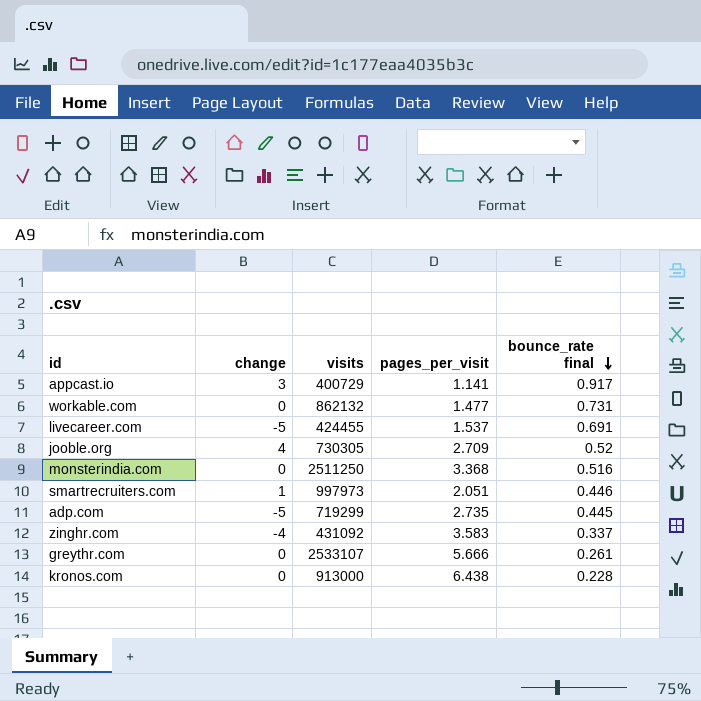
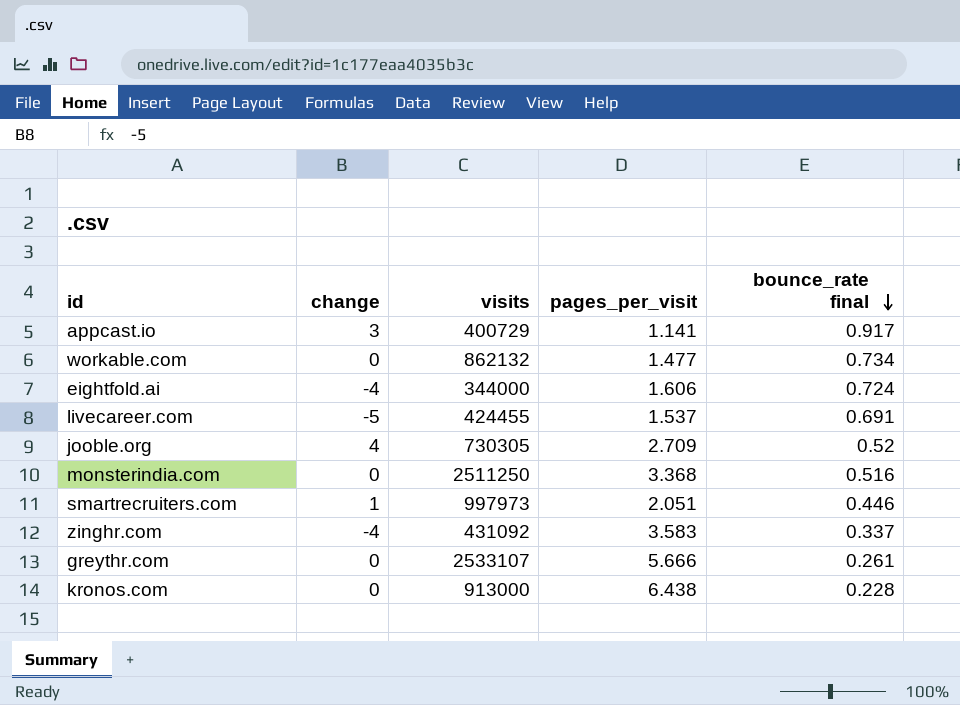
row adp.com: -5 | 719299 | 2.735 | 0.445 -> none
workable.com | bounce_rate final: 0.731 -> 0.734
row eightfold.ai: none -> -4 | 344000 | 1.606 | 0.724

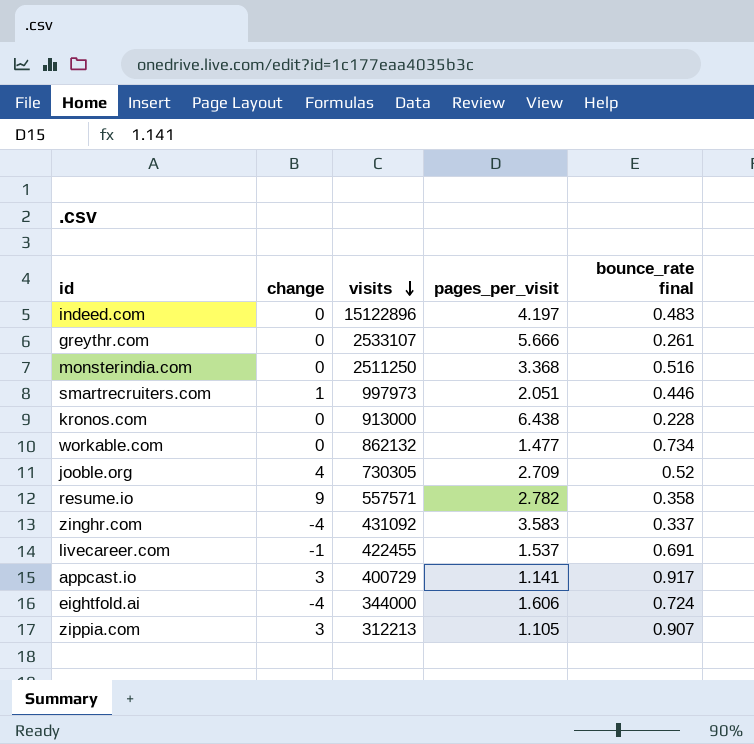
row order: bounce_rate final descending -> visits descending
row indeed.com: none -> 0 | 15122896 | 4.197 | 0.483
row resume.io: none -> 9 | 557571 | 2.782 | 0.358
livecareer.com | change: -5 -> -1
livecareer.com | visits: 424455 -> 422455
row zippia.com: none -> 3 | 312213 | 1.105 | 0.907

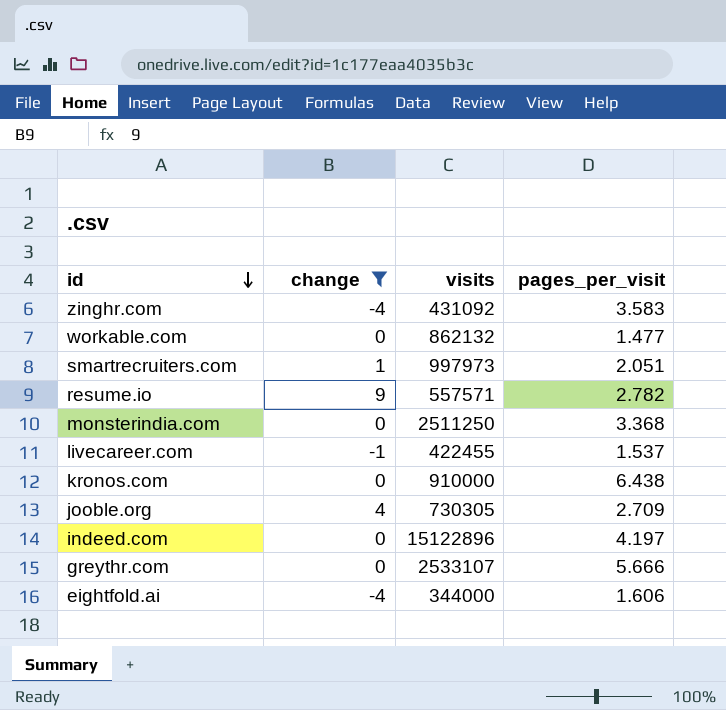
filter: none -> change != 3
row order: visits descending -> id descending
column bounce_rate final | position: 5 -> none
kronos.com | visits: 913000 -> 910000

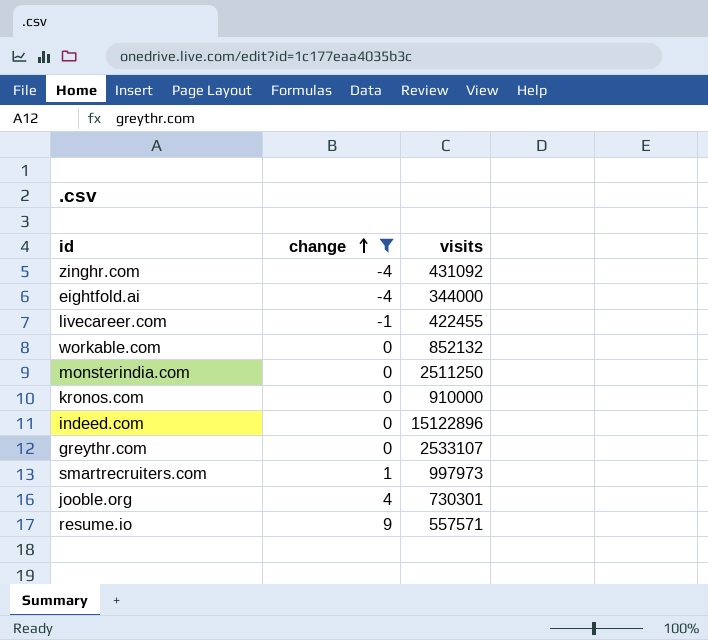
row order: id descending -> change ascending
column pages_per_visit | position: 4 -> none
workable.com | visits: 862132 -> 852132
jooble.org | visits: 730305 -> 730301

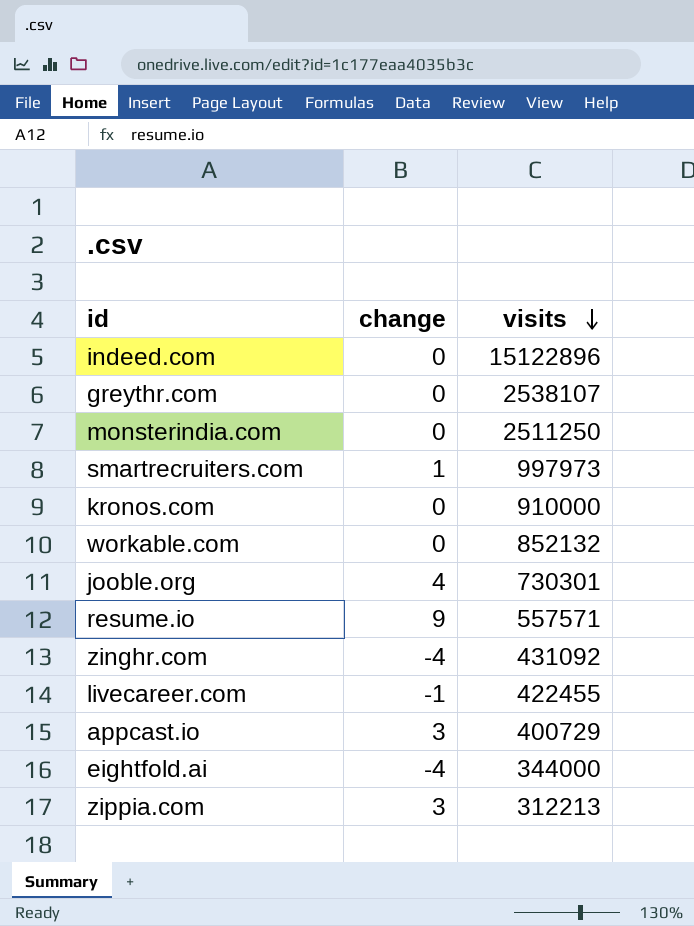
filter: change != 3 -> none
row order: change ascending -> visits descending
greythr.com | visits: 2533107 -> 2538107

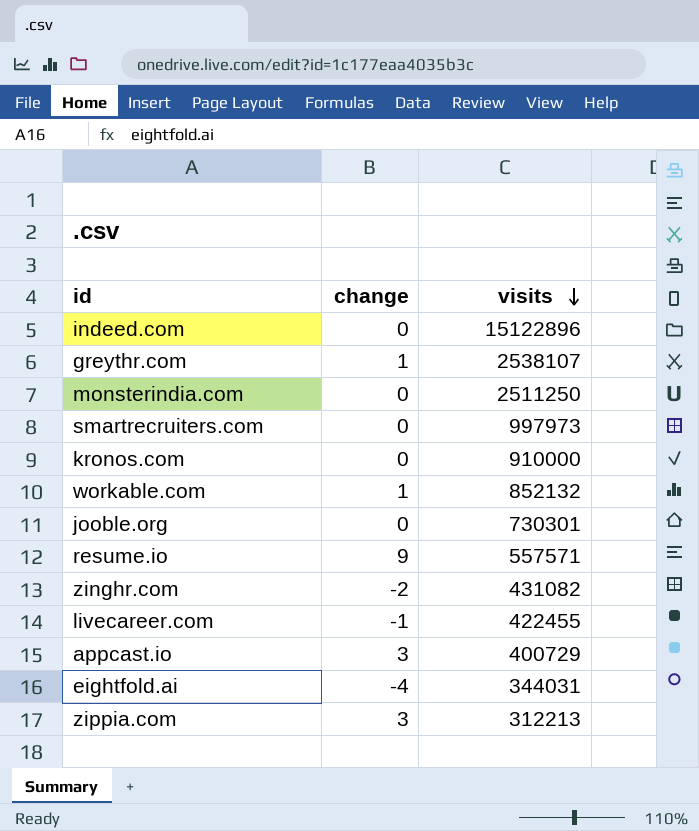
greythr.com | change: 0 -> 1
smartrecruiters.com | change: 1 -> 0
workable.com | change: 0 -> 1
jooble.org | change: 4 -> 0
zinghr.com | change: -4 -> -2
zinghr.com | visits: 431092 -> 431082
eightfold.ai | visits: 344000 -> 344031

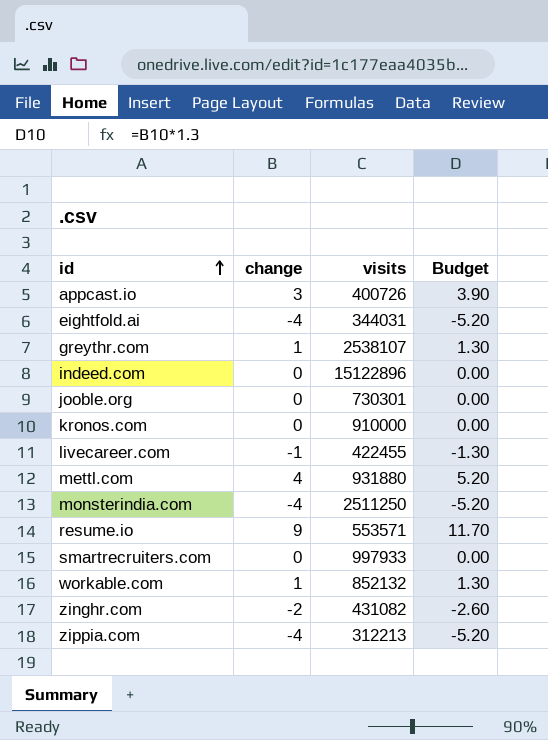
row order: visits descending -> id ascending
column Budget | formula: none -> [change] * 1.3
appcast.io | visits: 400729 -> 400726
row mettl.com: none -> 4 | 931880 | 5.20
monsterindia.com | change: 0 -> -4
resume.io | visits: 557571 -> 553571
smartrecruiters.com | visits: 997973 -> 997933
zippia.com | change: 3 -> -4

